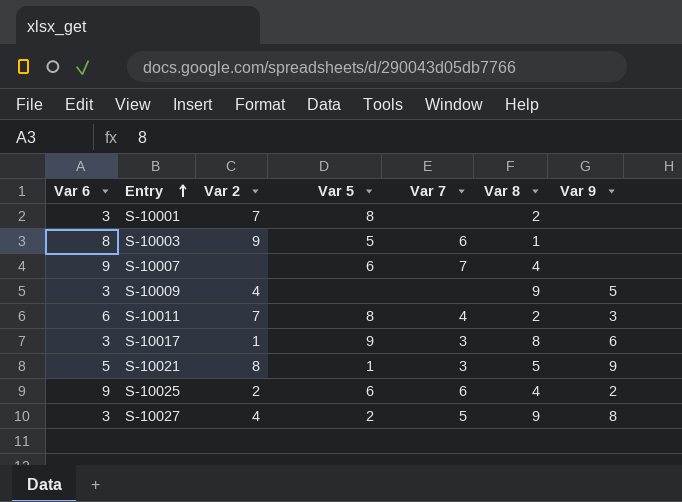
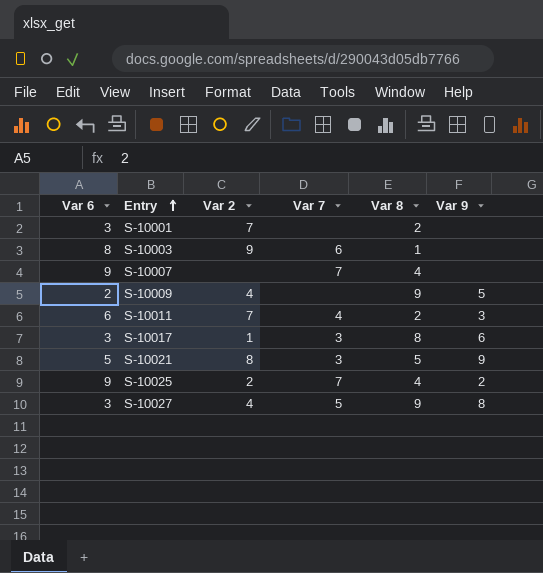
column Var 5 | position: 4 -> none
S-10009 | Var 6: 3 -> 2
S-10025 | Var 7: 6 -> 7

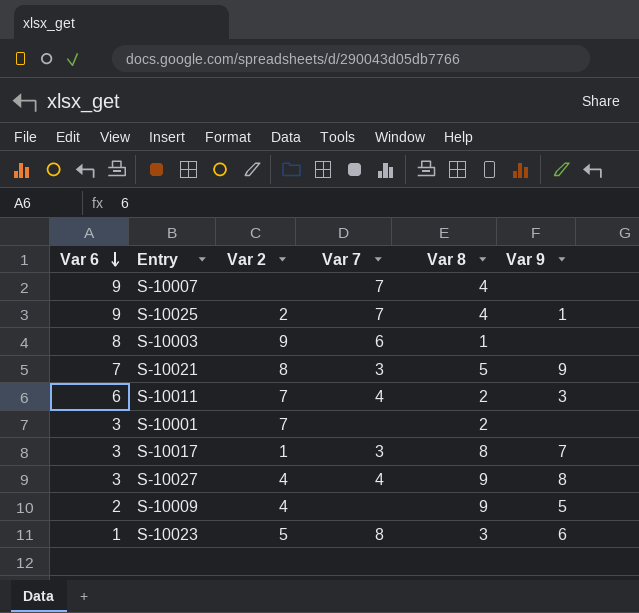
row order: Entry ascending -> Var 6 descending
S-10025 | Var 9: 2 -> 1
S-10021 | Var 6: 5 -> 7
S-10017 | Var 9: 6 -> 7
S-10027 | Var 7: 5 -> 4
row S-10023: none -> 1 | 5 | 8 | 3 | 6

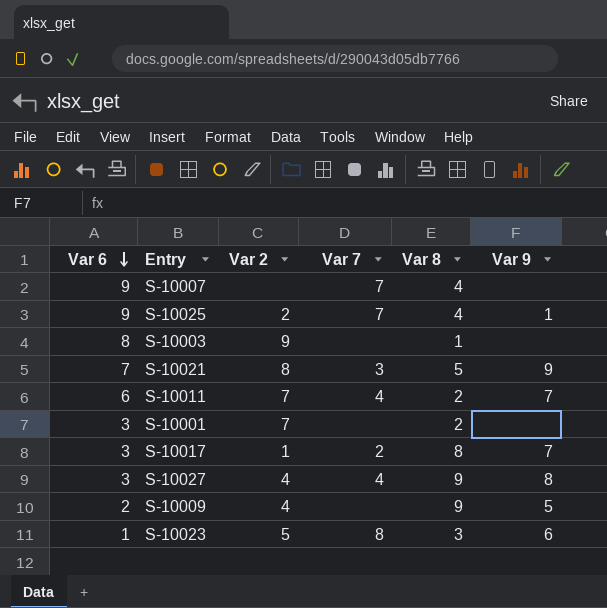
S-10003 | Var 7: 6 -> none
S-10011 | Var 9: 3 -> 7
S-10017 | Var 7: 3 -> 2

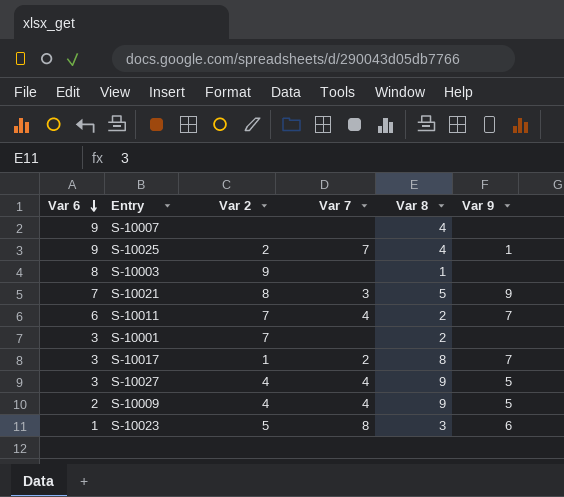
S-10007 | Var 7: 7 -> none
S-10027 | Var 9: 8 -> 5
S-10009 | Var 7: none -> 4

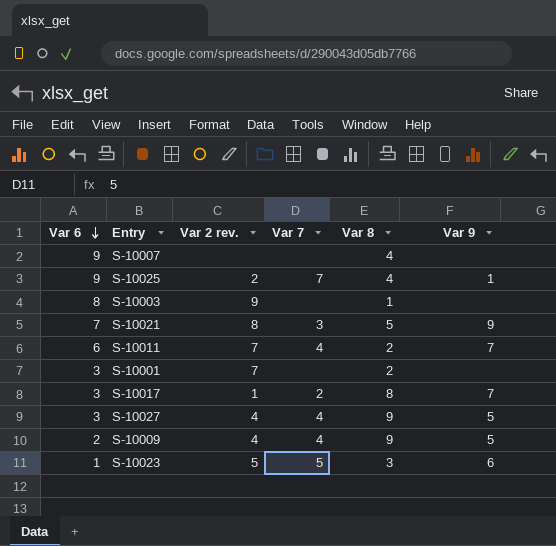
column name: Var 2 -> Var 2 rev.
S-10023 | Var 7: 8 -> 5

